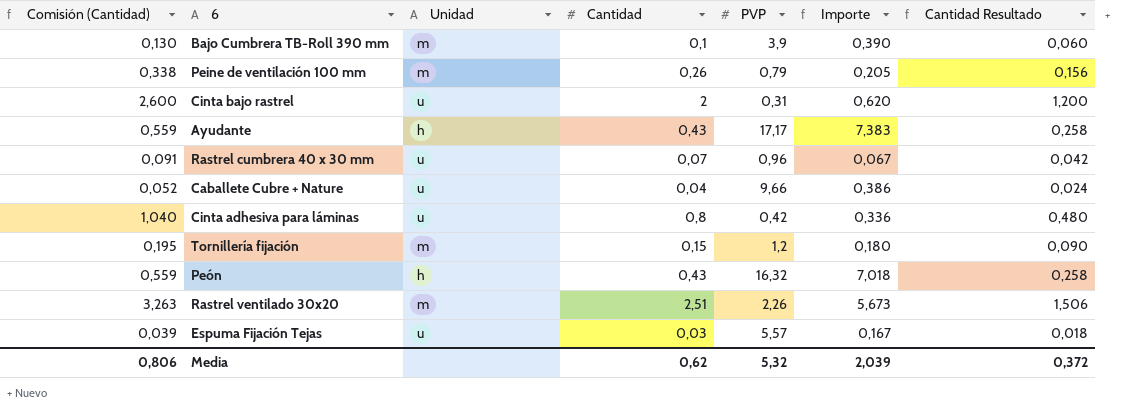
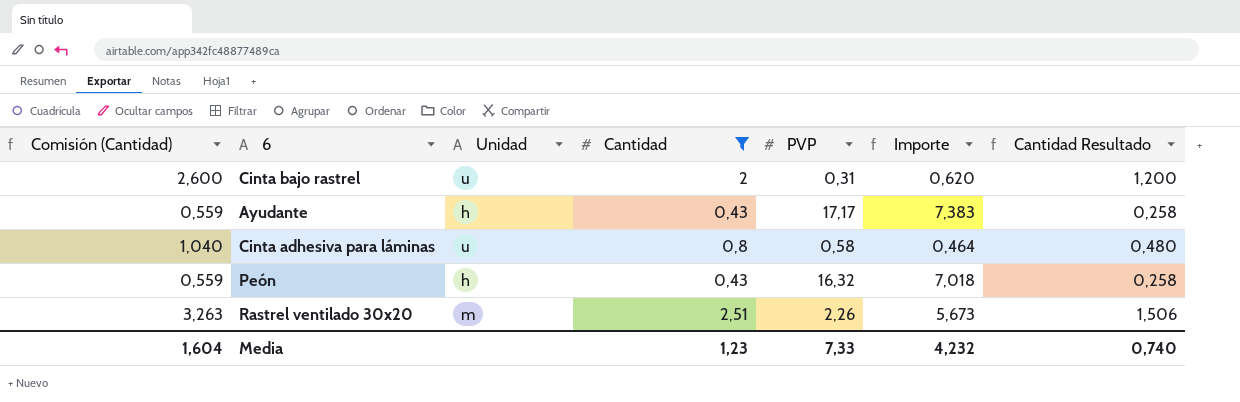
filter: none -> Cantidad >= 0,43
Cinta adhesiva para láminas | PVP: 0,42 -> 0,58
Cinta adhesiva para láminas | Importe: 0,336 -> 0,464
Media | Comisión (Cantidad): 0,806 -> 1,604
Media | Cantidad: 0,62 -> 1,23
Media | PVP: 5,32 -> 7,33
Media | Importe: 2,039 -> 4,232
Media | Cantidad Resultado: 0,372 -> 0,740

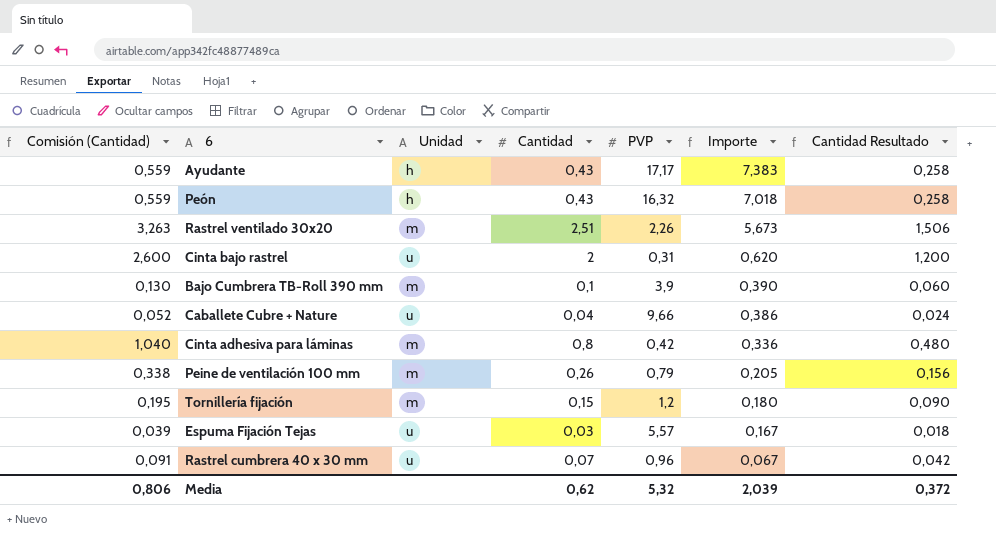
filter: Cantidad >= 0,43 -> none
row order: none -> Importe descending
Cinta adhesiva para láminas | Unidad: u -> m
Cinta adhesiva para láminas | PVP: 0,58 -> 0,42
Cinta adhesiva para láminas | Importe: 0,464 -> 0,336
Media | Comisión (Cantidad): 1,604 -> 0,806
Media | Cantidad: 1,23 -> 0,62
Media | PVP: 7,33 -> 5,32
Media | Importe: 4,232 -> 2,039
Media | Cantidad Resultado: 0,740 -> 0,372

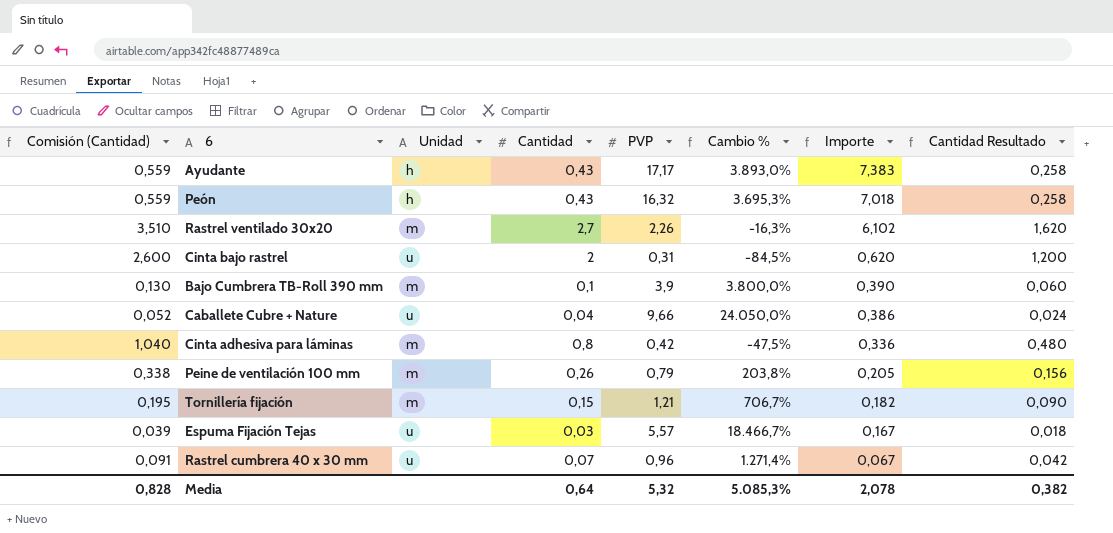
column Cambio % | formula: none -> ([PVP] - [Cantidad]) / [Cantidad]
Rastrel ventilado 30x20 | Comisión (Cantidad): 3,263 -> 3,510
Rastrel ventilado 30x20 | Cantidad: 2,51 -> 2,7
Rastrel ventilado 30x20 | Importe: 5,673 -> 6,102
Rastrel ventilado 30x20 | Cantidad Resultado: 1,506 -> 1,620
Tornillería fijación | PVP: 1,2 -> 1,21
Tornillería fijación | Importe: 0,180 -> 0,182
Media | Comisión (Cantidad): 0,806 -> 0,828
Media | Cantidad: 0,62 -> 0,64
Media | Importe: 2,039 -> 2,078
Media | Cantidad Resultado: 0,372 -> 0,382

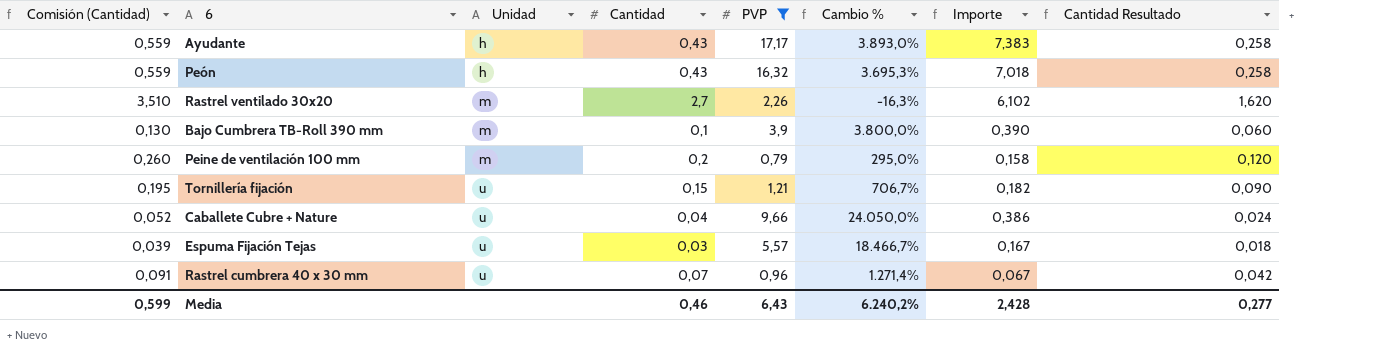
filter: none -> PVP >= 0,79
row order: Importe descending -> Unidad ascending
Peine de ventilación 100 mm | Comisión (Cantidad): 0,338 -> 0,260
Peine de ventilación 100 mm | Cantidad: 0,26 -> 0,2
Peine de ventilación 100 mm | Cambio %: 203,8% -> 295,0%
Peine de ventilación 100 mm | Importe: 0,205 -> 0,158
Peine de ventilación 100 mm | Cantidad Resultado: 0,156 -> 0,120
Tornillería fijación | Unidad: m -> u
Media | Comisión (Cantidad): 0,828 -> 0,599
Media | Cantidad: 0,64 -> 0,46
Media | PVP: 5,32 -> 6,43
Media | Cambio %: 5.085,3% -> 6.240,2%
Media | Importe: 2,078 -> 2,428
Media | Cantidad Resultado: 0,382 -> 0,277

